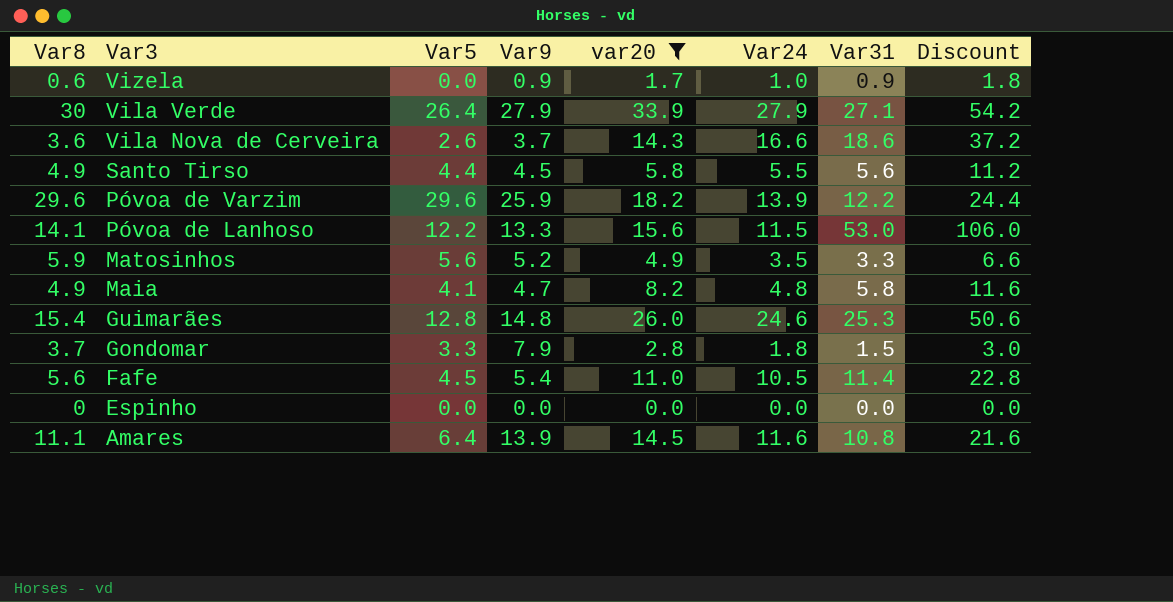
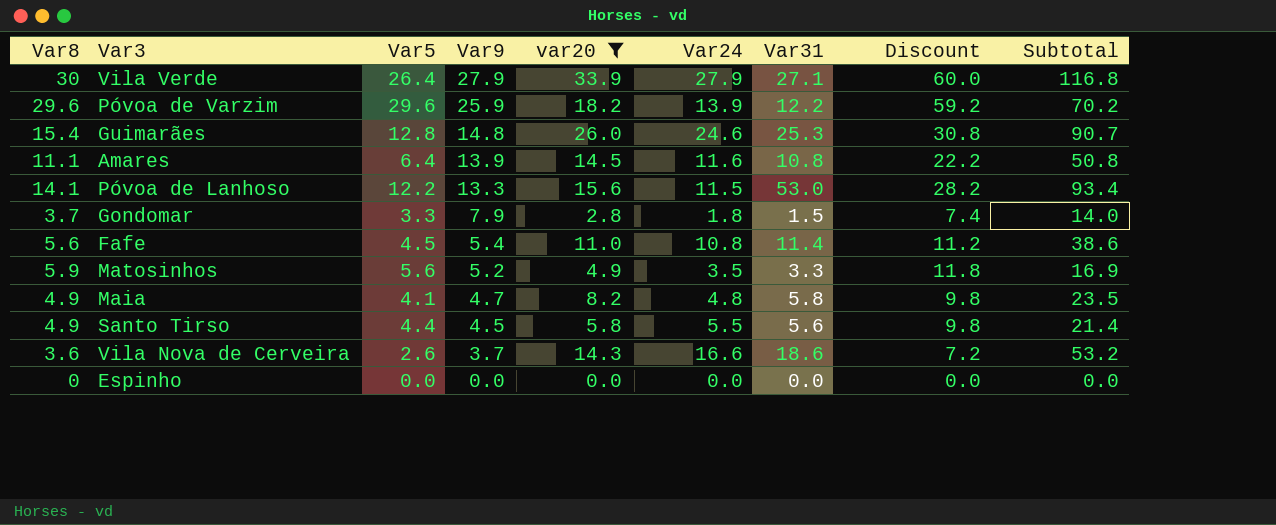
row order: Var3 descending -> Var9 descending
column Discount | formula: [Var31] * 2 -> [Var8] * 2
column Subtotal | formula: none -> [Var9] + [var20] + [Var24] + [Var31]
row Vizela: 0.6 | 0.0 | 0.9 | 1.7 | 1.0 | 0.9 | 1.8 -> none
Fafe | Var24: 10.5 -> 10.8

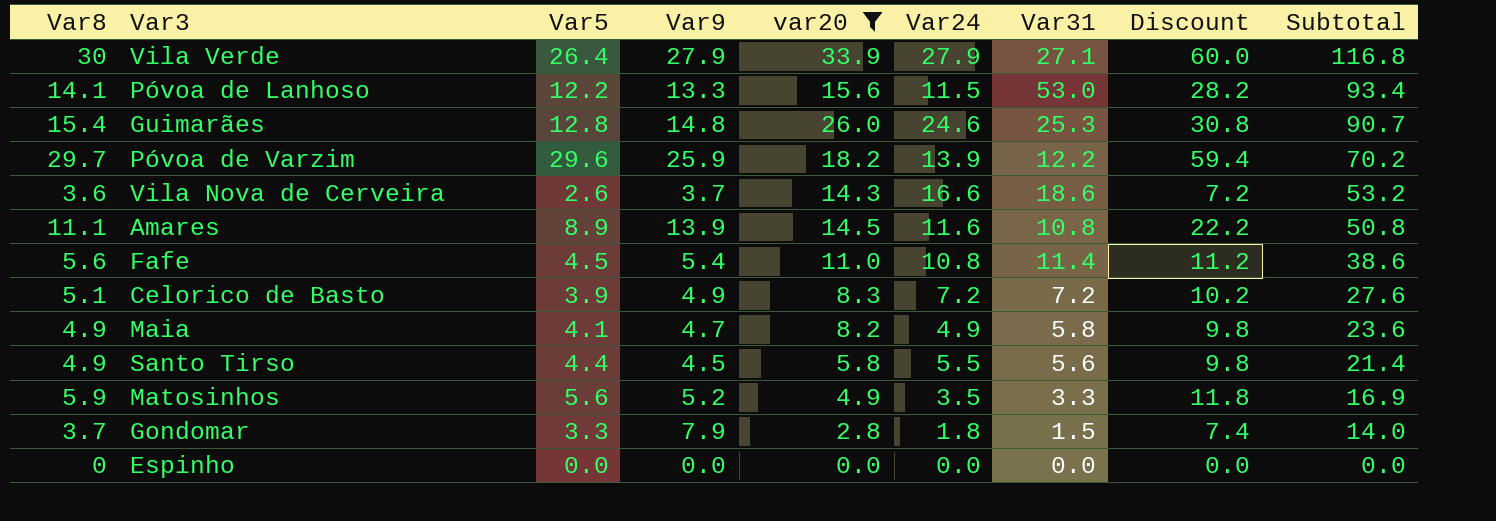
row order: Var9 descending -> Subtotal descending
Póvoa de Varzim | Var8: 29.6 -> 29.7
Póvoa de Varzim | Discount: 59.2 -> 59.4
Amares | Var5: 6.4 -> 8.9
row Celorico de Basto: none -> 5.1 | 3.9 | 4.9 | 8.3 | 7.2 | 7.2 | 10.2 | 27.6
Maia | Var24: 4.8 -> 4.9
Maia | Subtotal: 23.5 -> 23.6

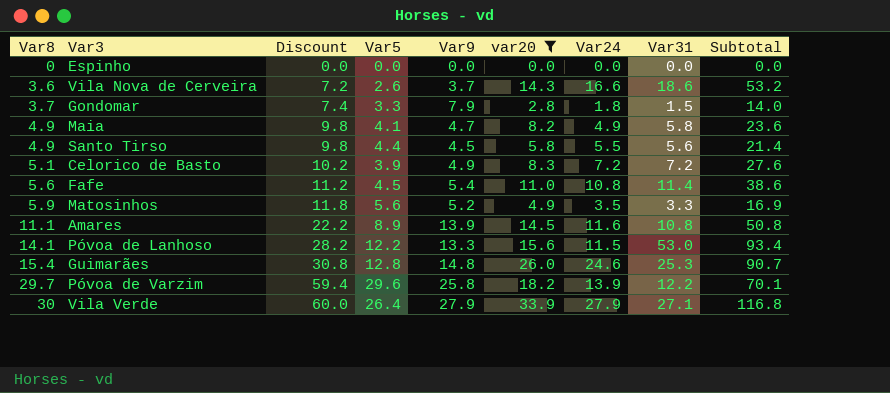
row order: Subtotal descending -> Var8 ascending
column Discount | position: 8 -> 3
Póvoa de Varzim | Var9: 25.9 -> 25.8
Póvoa de Varzim | Subtotal: 70.2 -> 70.1

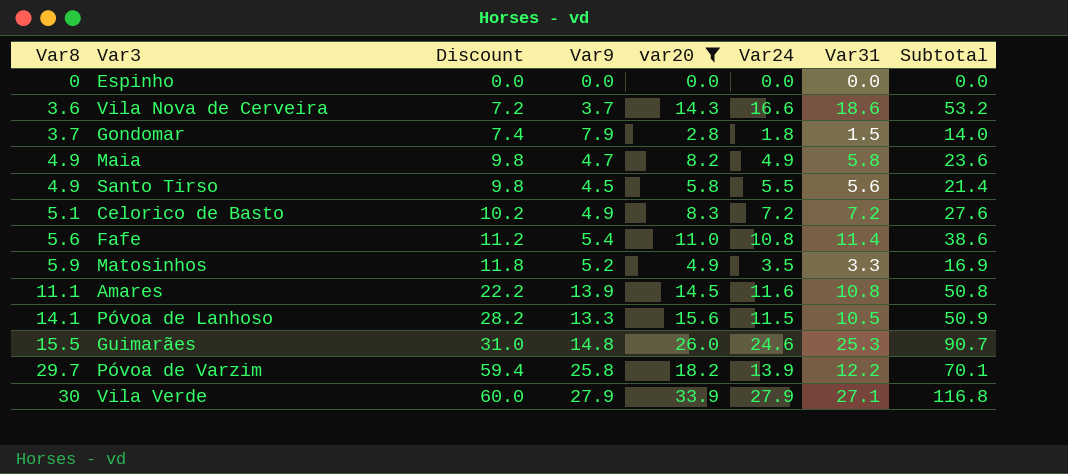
column Var5 | position: 4 -> none
Póvoa de Lanhoso | Var31: 53.0 -> 10.5
Póvoa de Lanhoso | Subtotal: 93.4 -> 50.9
Guimarães | Var8: 15.4 -> 15.5
Guimarães | Discount: 30.8 -> 31.0

